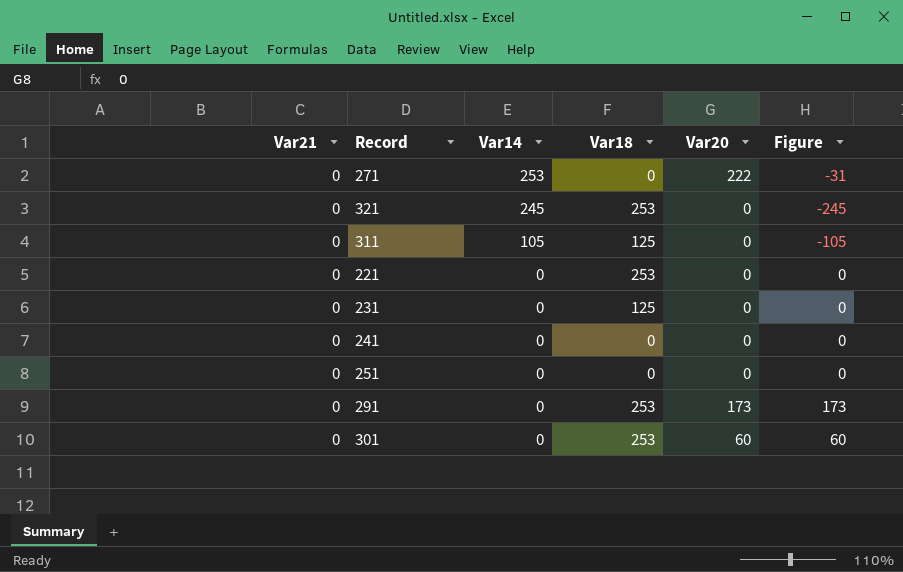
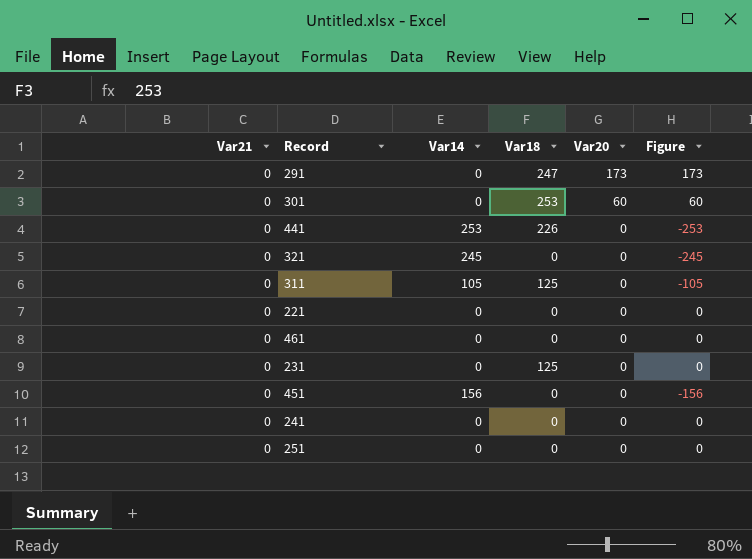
row order: Var14 descending -> Var20 descending
row 271: 0 | 253 | 0 | 222 | -31 -> none
291 | Var18: 253 -> 247
row 441: none -> 0 | 253 | 226 | 0 | -253
321 | Var18: 253 -> 0
221 | Var18: 253 -> 0
row 461: none -> 0 | 0 | 0 | 0 | 0
row 451: none -> 0 | 156 | 0 | 0 | -156

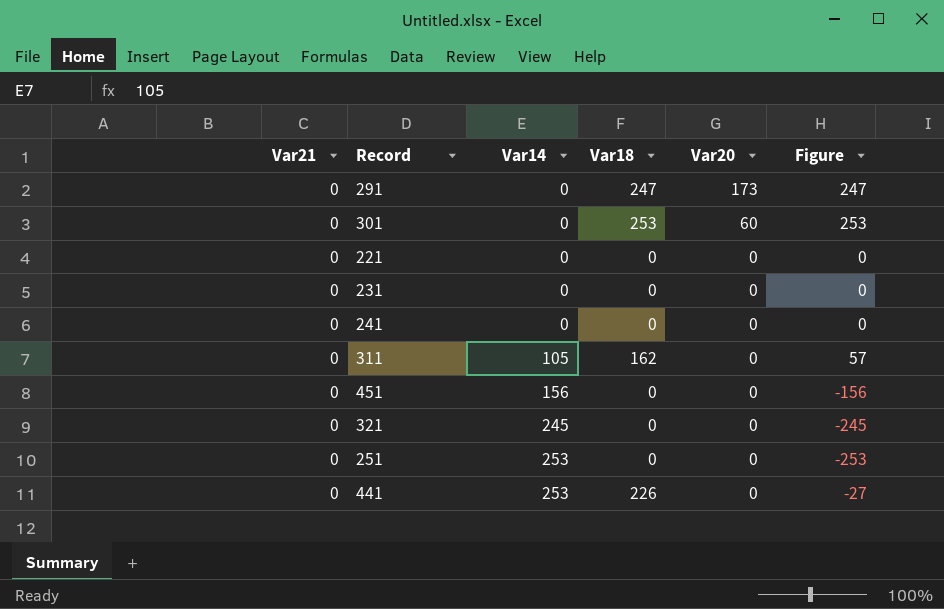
row order: Var20 descending -> Var14 ascending
column Figure | formula: [Var20] - [Var14] -> [Var18] - [Var14]
row 461: 0 | 0 | 0 | 0 | 0 -> none
231 | Var18: 125 -> 0
311 | Var18: 125 -> 162
251 | Var14: 0 -> 253

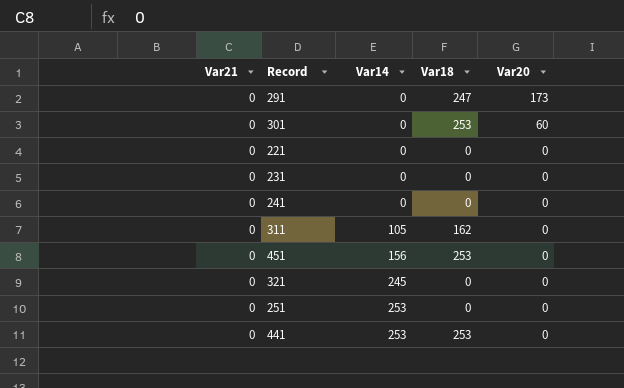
column Figure | formula: [Var18] - [Var14] -> none
451 | Var18: 0 -> 253
441 | Var18: 226 -> 253

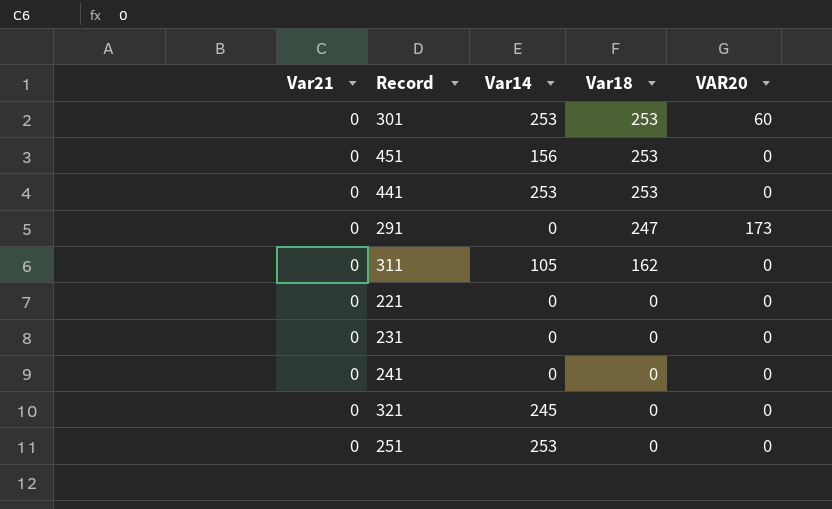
row order: Var14 ascending -> Var18 descending
column name: Var20 -> VAR20
301 | Var14: 0 -> 253

